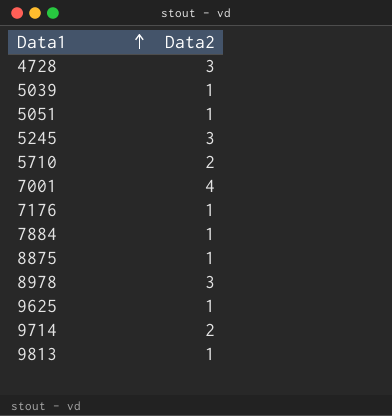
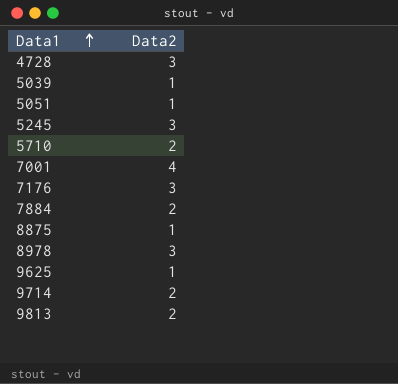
7176 | Data2: 1 -> 3
7884 | Data2: 1 -> 2
9813 | Data2: 1 -> 2

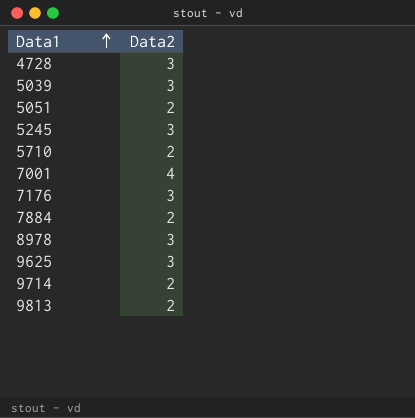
row 8875: 1 -> none
5039 | Data2: 1 -> 3
5051 | Data2: 1 -> 2
9625 | Data2: 1 -> 3

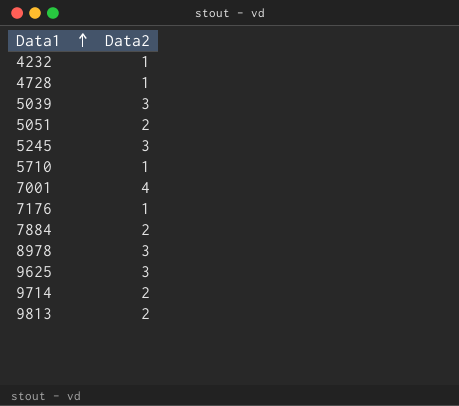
row 4232: none -> 1
4728 | Data2: 3 -> 1
5710 | Data2: 2 -> 1
7176 | Data2: 3 -> 1

